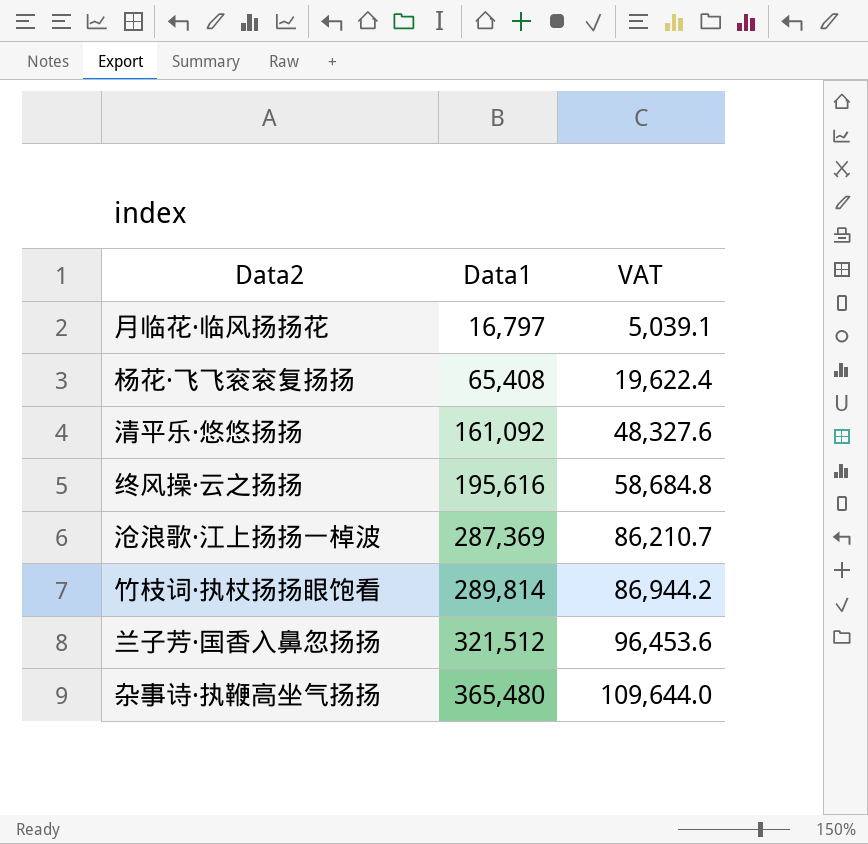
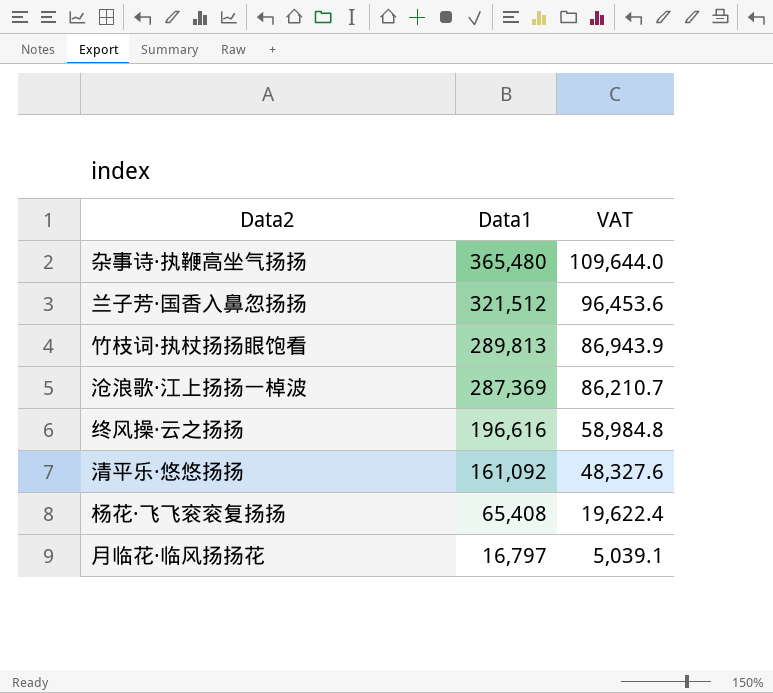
row order: Data1 ascending -> Data1 descending
竹枝词·执杖扬扬眼饱看 | Data1: 289,814 -> 289,813
竹枝词·执杖扬扬眼饱看 | VAT: 86,944.2 -> 86,943.9
终风操·云之扬扬 | Data1: 195,616 -> 196,616
终风操·云之扬扬 | VAT: 58,684.8 -> 58,984.8

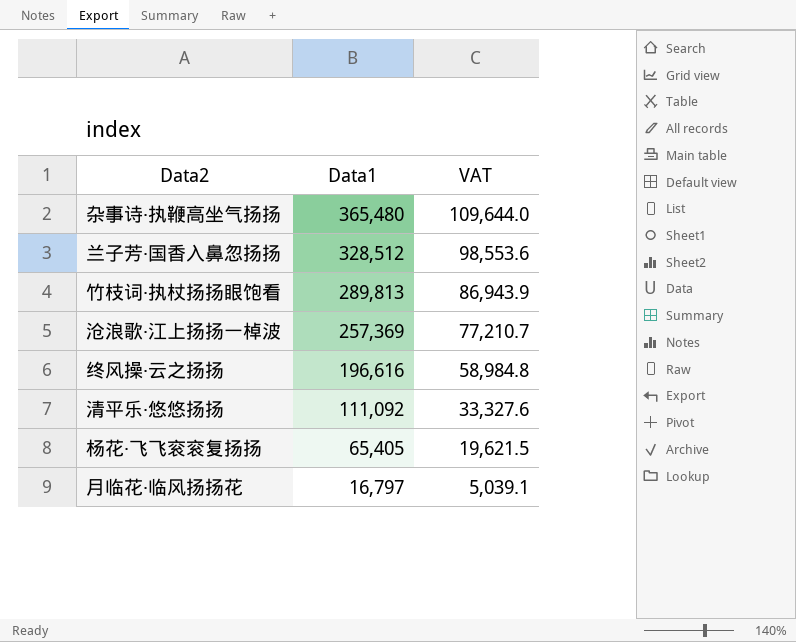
兰子芳·国香入鼻忽扬扬 | Data1: 321,512 -> 328,512
兰子芳·国香入鼻忽扬扬 | VAT: 96,453.6 -> 98,553.6
沧浪歌·江上扬扬一棹波 | Data1: 287,369 -> 257,369
沧浪歌·江上扬扬一棹波 | VAT: 86,210.7 -> 77,210.7
清平乐·悠悠扬扬 | Data1: 161,092 -> 111,092
清平乐·悠悠扬扬 | VAT: 48,327.6 -> 33,327.6
杨花·飞飞衮衮复扬扬 | Data1: 65,408 -> 65,405
杨花·飞飞衮衮复扬扬 | VAT: 19,622.4 -> 19,621.5

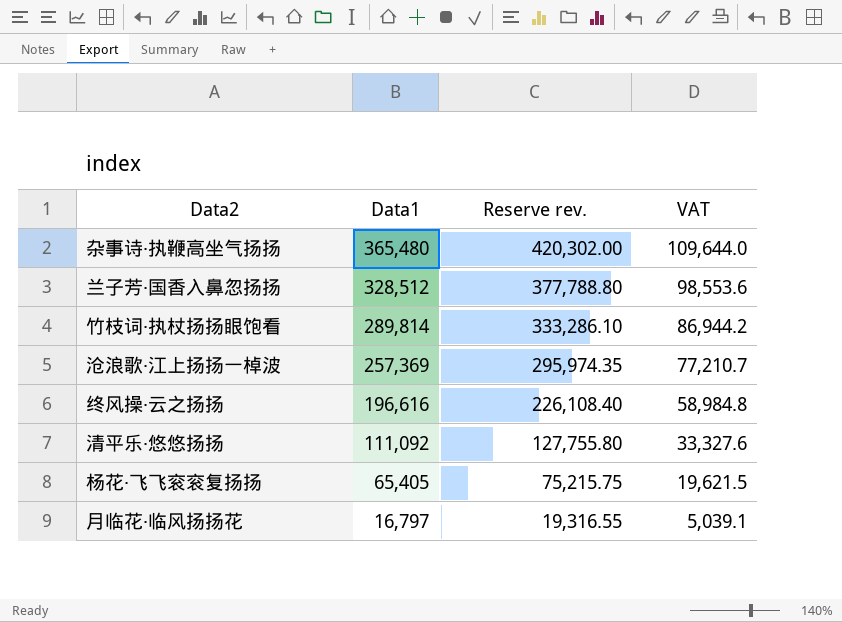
column Reserve rev. | formula: none -> [Data1] * 1.15
竹枝词·执杖扬扬眼饱看 | Data1: 289,813 -> 289,814
竹枝词·执杖扬扬眼饱看 | VAT: 86,943.9 -> 86,944.2

